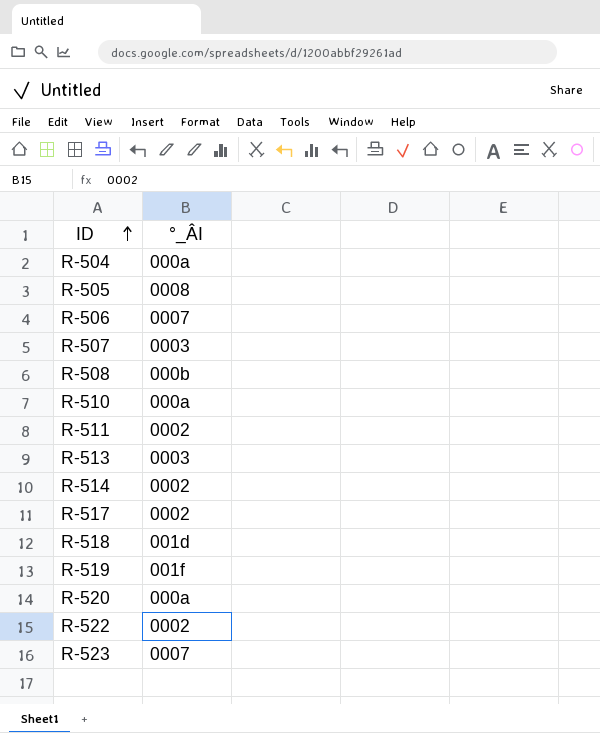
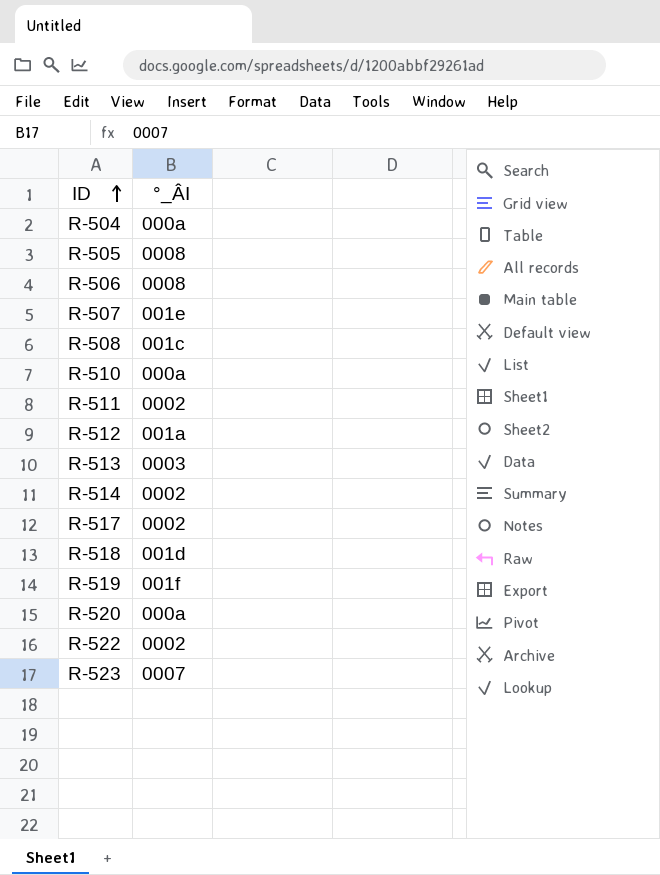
R-506 | °_ÂI: 0007 -> 0008
R-507 | °_ÂI: 0003 -> 001e
R-508 | °_ÂI: 000b -> 001c
row R-512: none -> 001a

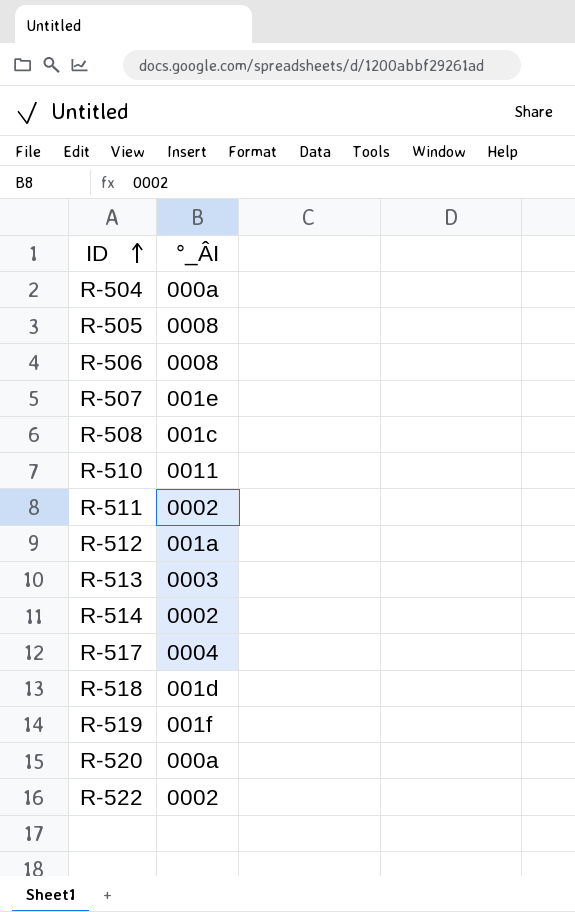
row R-523: 0007 -> none
R-510 | °_ÂI: 000a -> 0011
R-517 | °_ÂI: 0002 -> 0004

